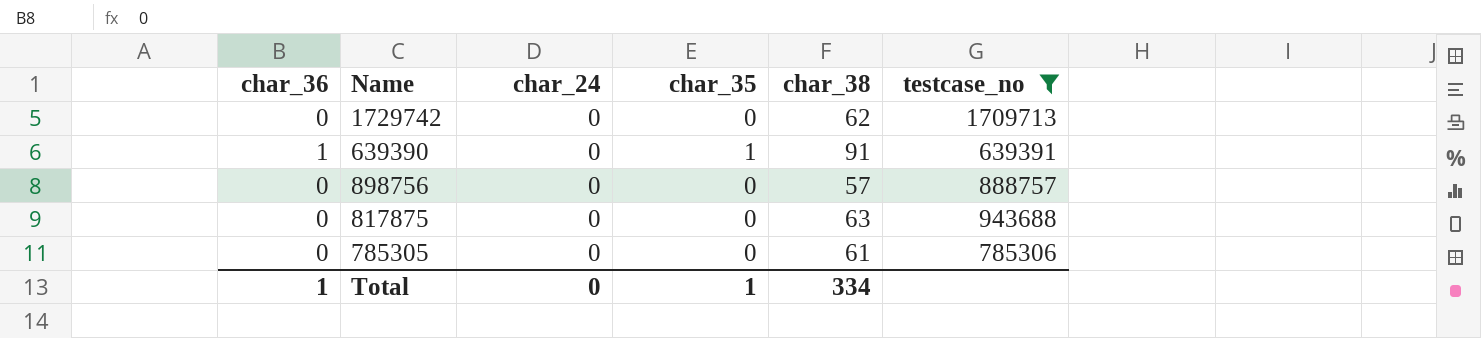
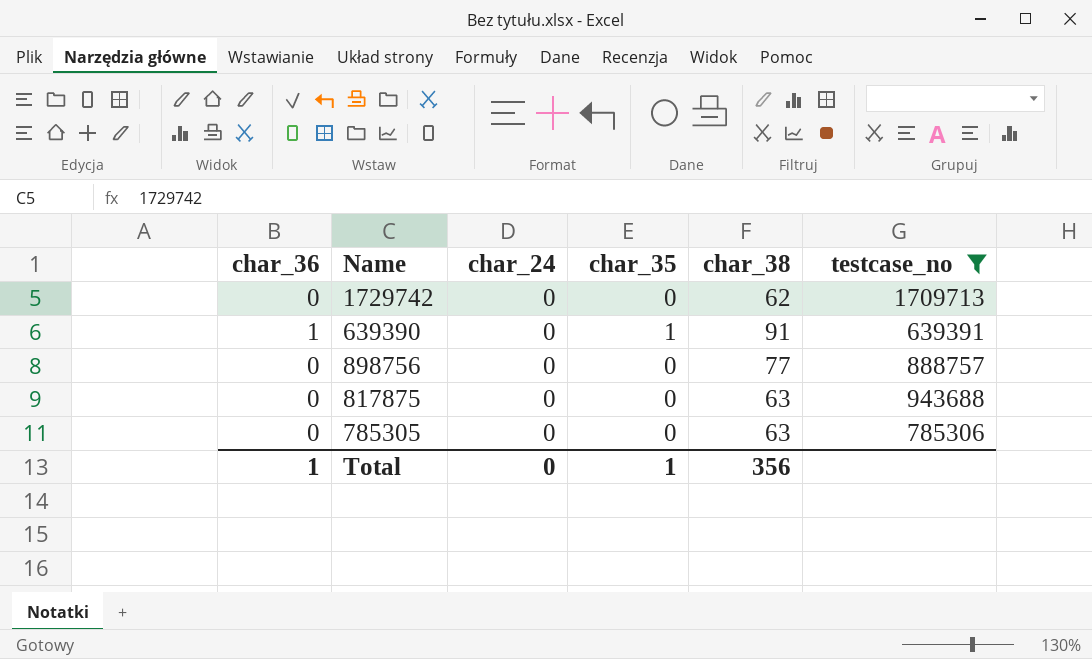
898756 | char_38: 57 -> 77
785305 | char_38: 61 -> 63
Total | char_38: 334 -> 356

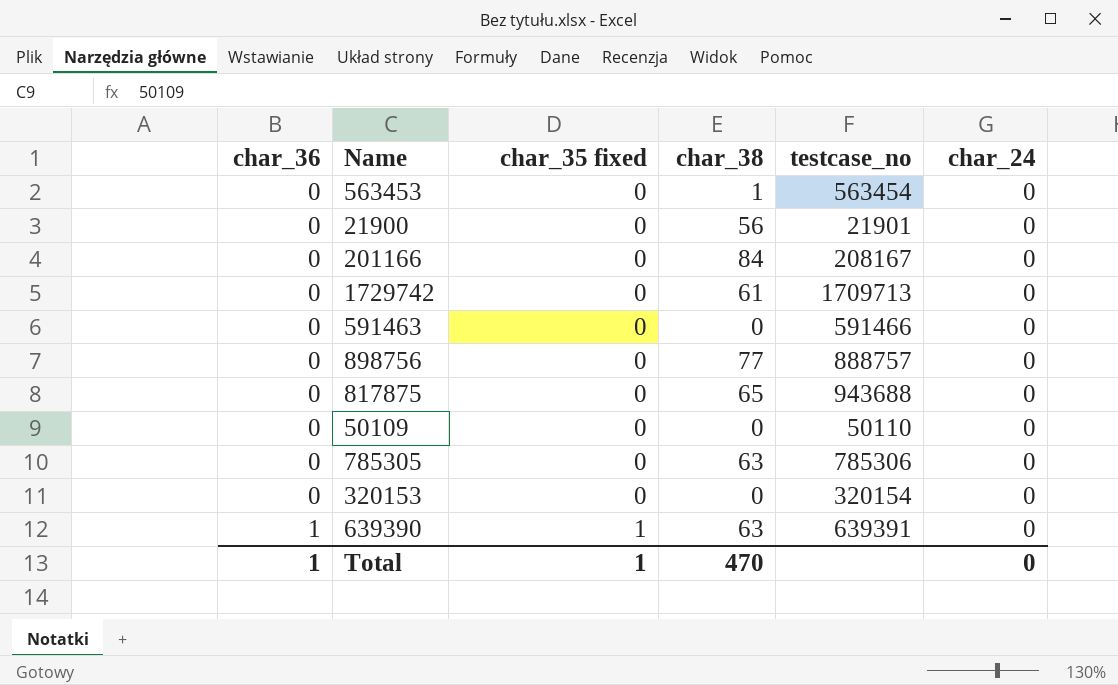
filter: testcase_no >= 639391 -> none
row order: none -> char_36 ascending
column name: char_35 -> char_35 fixed
column char_24 | position: 3 -> 6
1729742 | char_38: 62 -> 61
817875 | char_38: 63 -> 65
639390 | char_38: 91 -> 63
Total | char_38: 356 -> 470

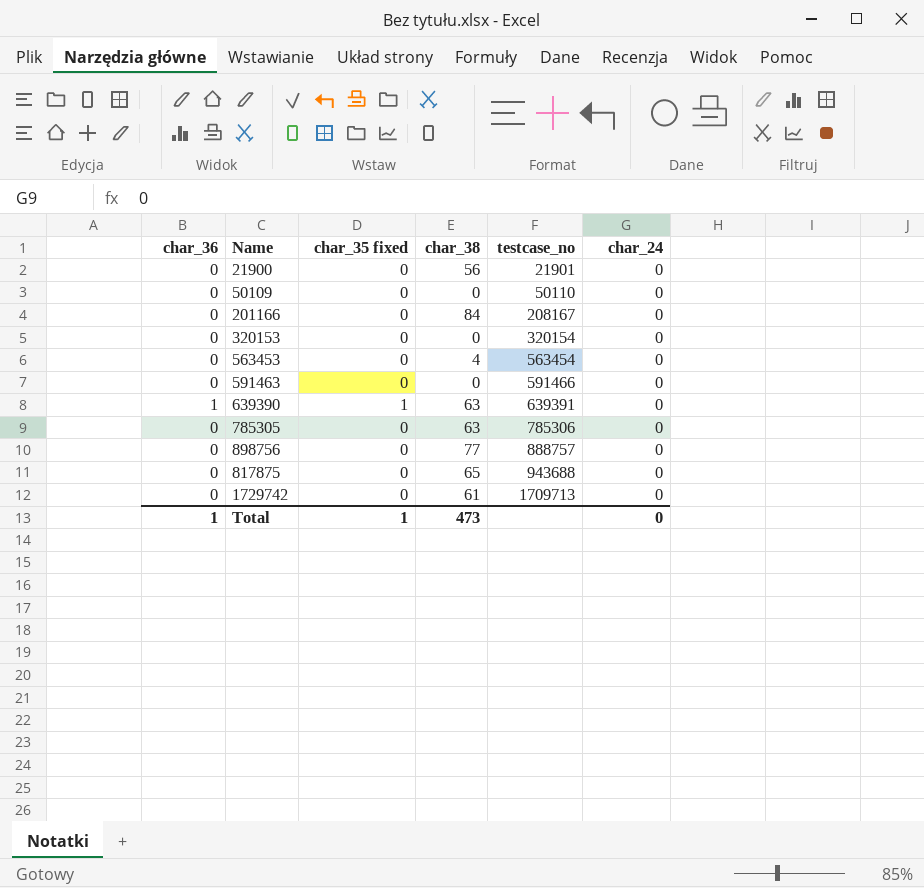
row order: char_36 ascending -> testcase_no ascending
563453 | char_38: 1 -> 4
Total | char_38: 470 -> 473

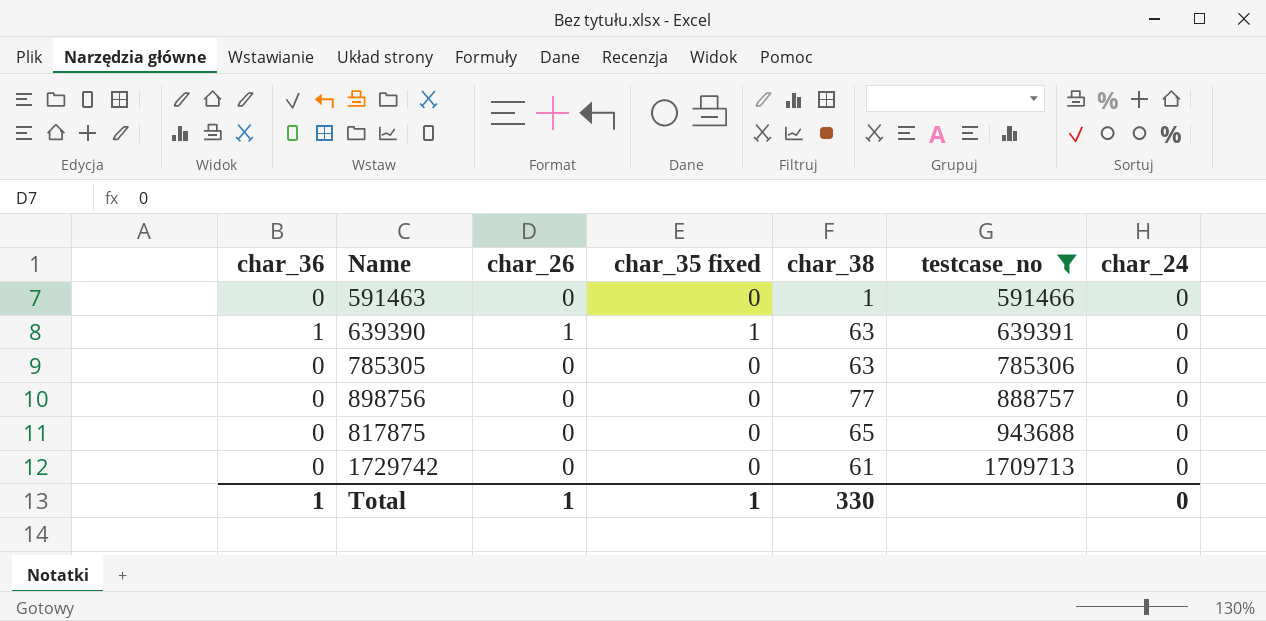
filter: none -> testcase_no >= 591466
column char_26 | position: none -> 3
591463 | char_38: 0 -> 1
Total | char_38: 473 -> 330

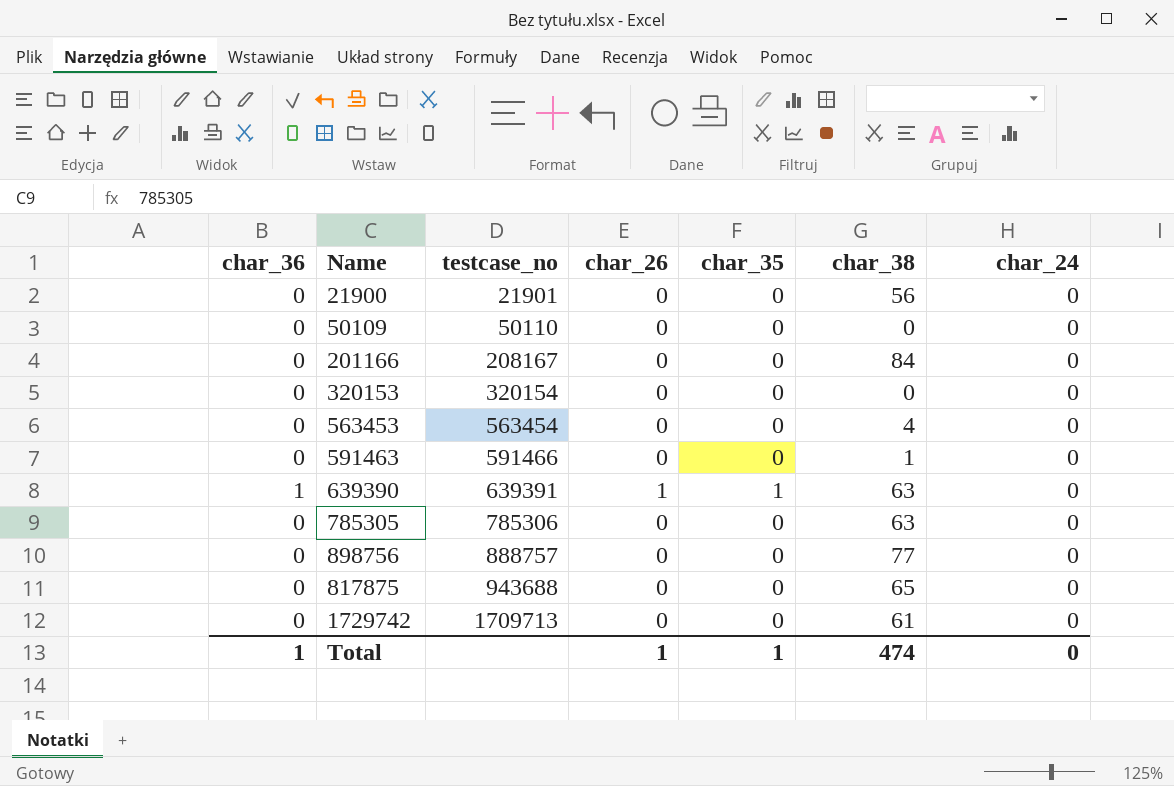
filter: testcase_no >= 591466 -> none
column testcase_no | position: 6 -> 3
column name: char_35 fixed -> char_35
Total | char_38: 330 -> 474

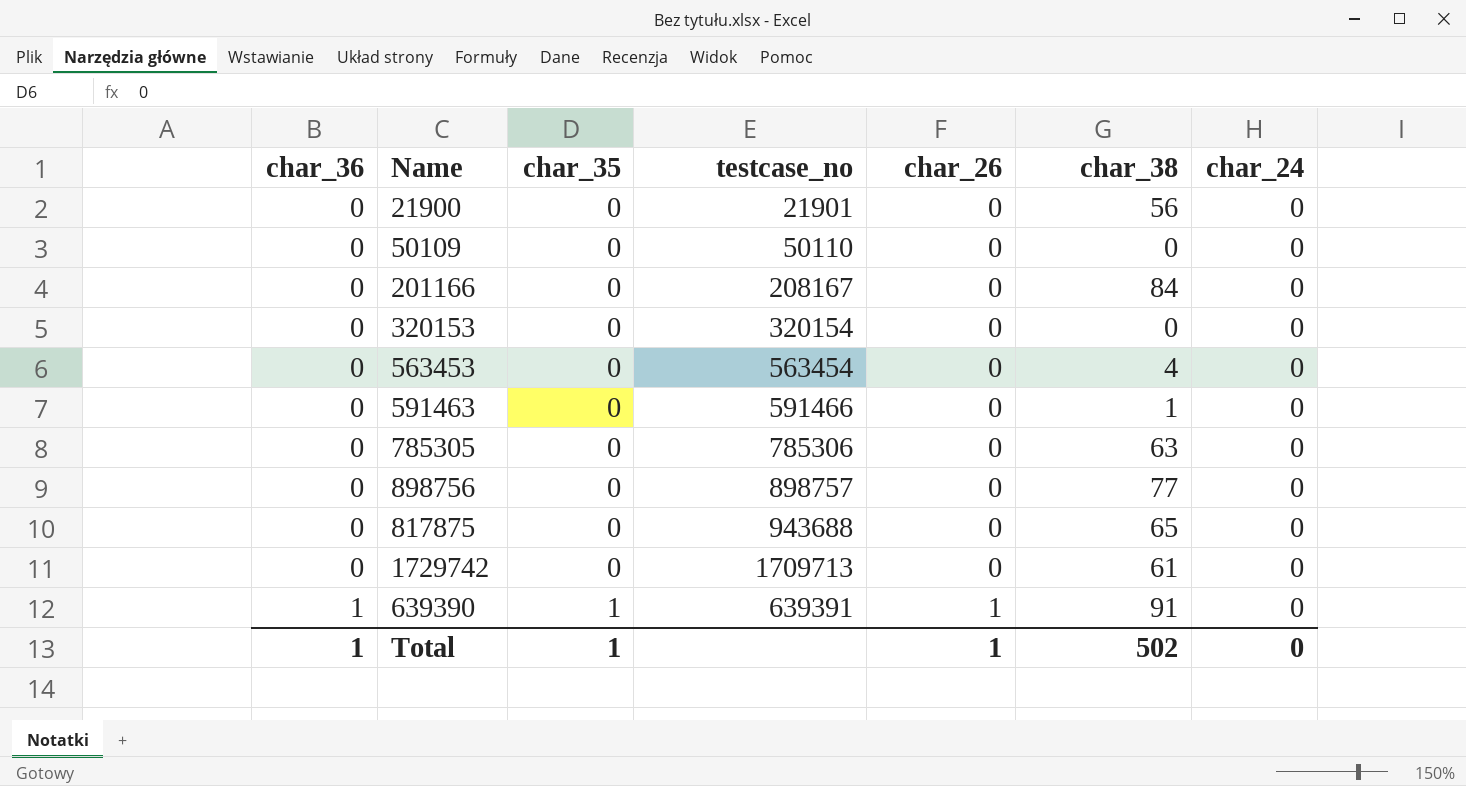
row order: testcase_no ascending -> char_36 ascending
column char_35 | position: 5 -> 3
898756 | testcase_no: 888757 -> 898757
639390 | char_38: 63 -> 91
Total | char_38: 474 -> 502

